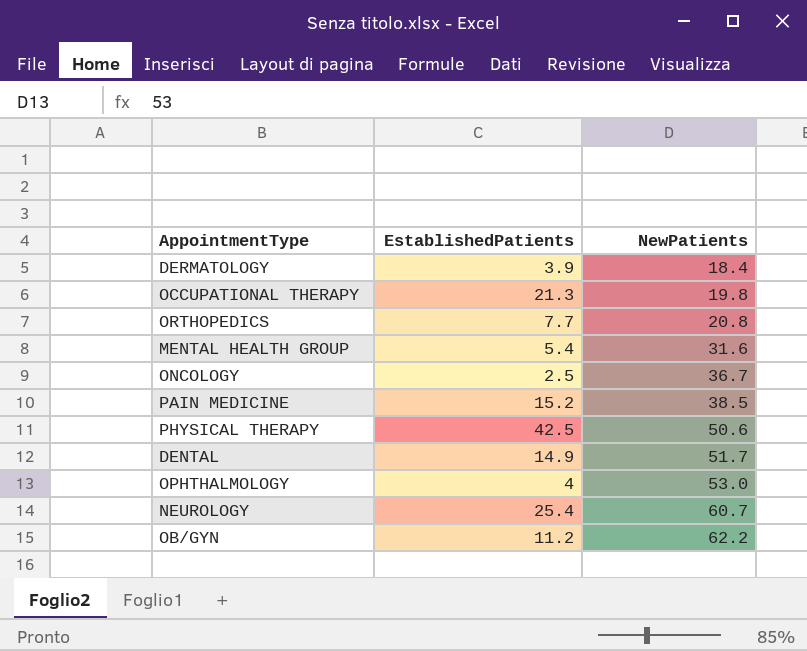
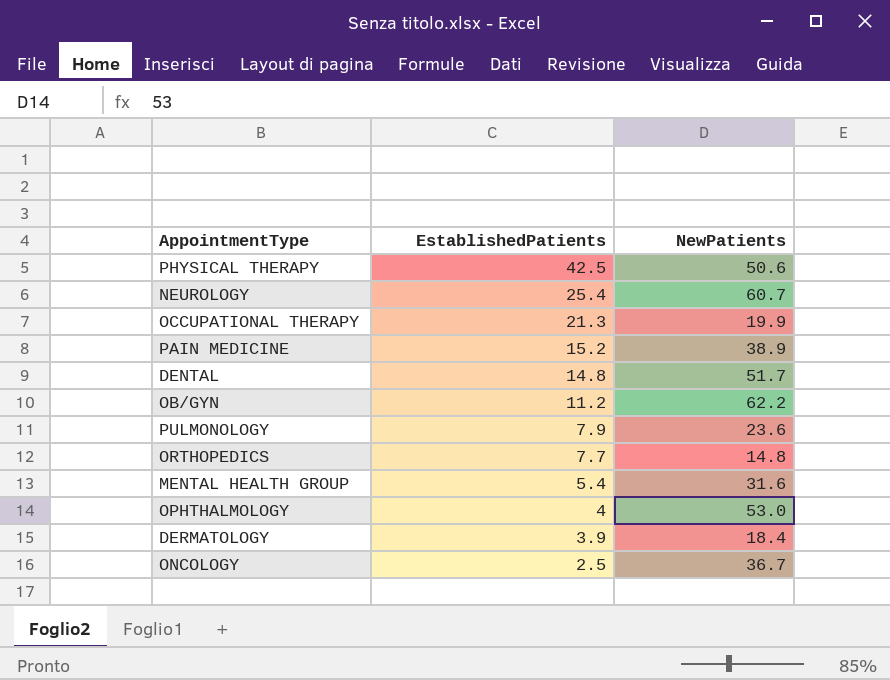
row order: NewPatients ascending -> EstablishedPatients descending
OCCUPATIONAL THERAPY | NewPatients: 19.8 -> 19.9
PAIN MEDICINE | NewPatients: 38.5 -> 38.9
DENTAL | EstablishedPatients: 14.9 -> 14.8
row PULMONOLOGY: none -> 7.9 | 23.6
ORTHOPEDICS | NewPatients: 20.8 -> 14.8

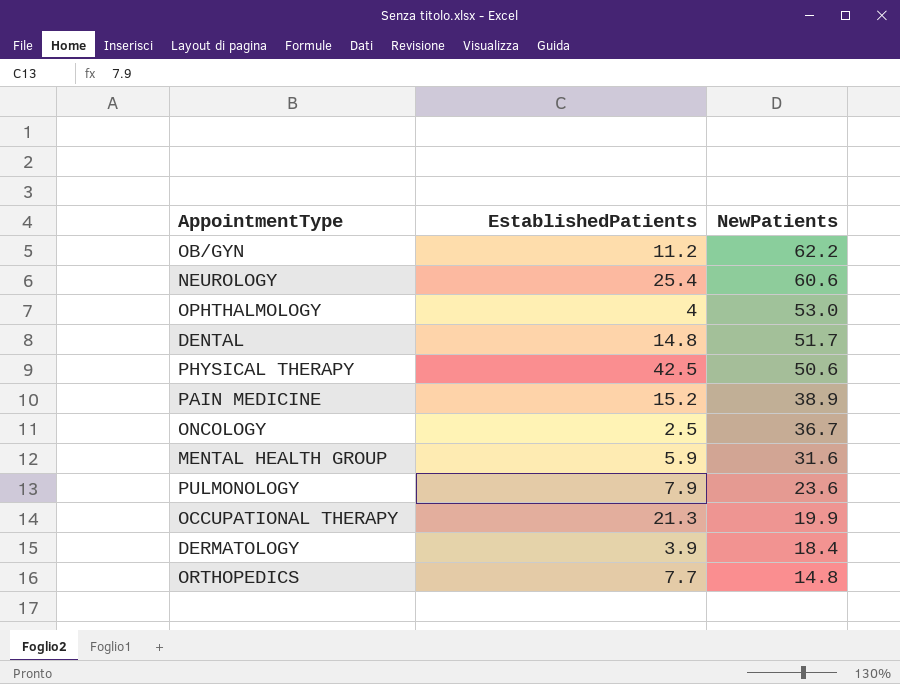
row order: EstablishedPatients descending -> NewPatients descending
NEUROLOGY | NewPatients: 60.7 -> 60.6
MENTAL HEALTH GROUP | EstablishedPatients: 5.4 -> 5.9

